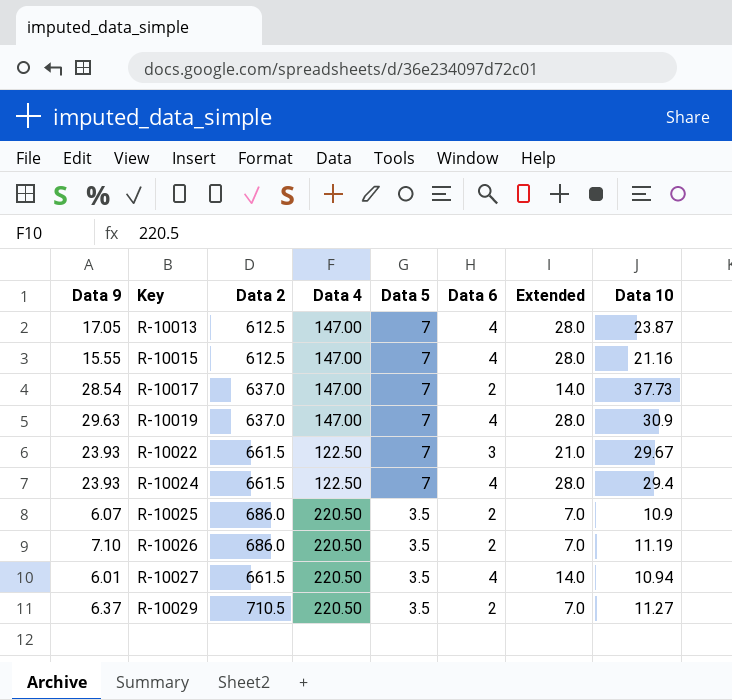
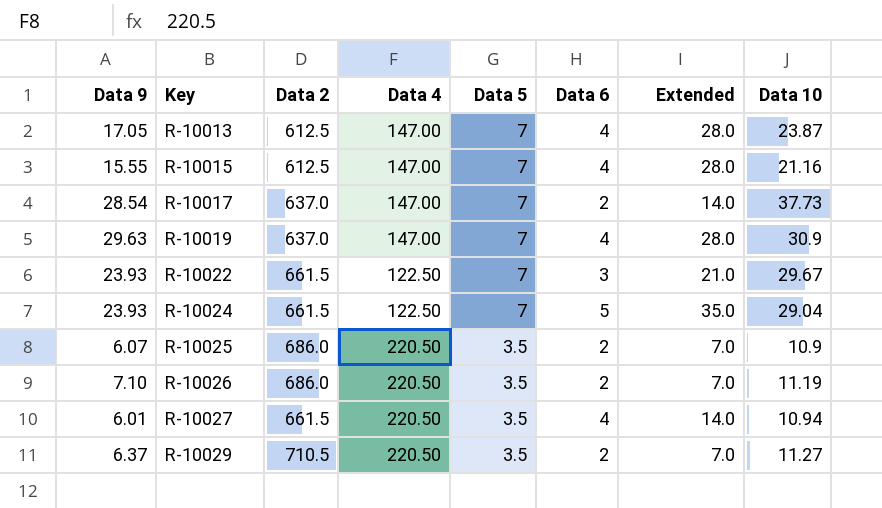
R-10024 | Data 6: 4 -> 5
R-10024 | Extended: 28.0 -> 35.0
R-10024 | Data 10: 29.4 -> 29.04

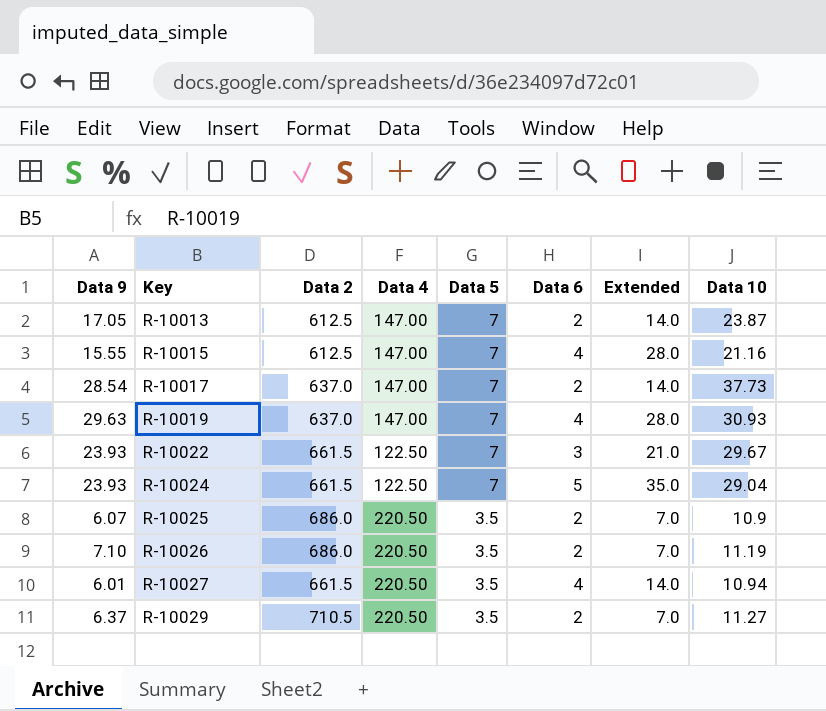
R-10013 | Data 6: 4 -> 2
R-10013 | Extended: 28.0 -> 14.0
R-10019 | Data 10: 30.9 -> 30.93

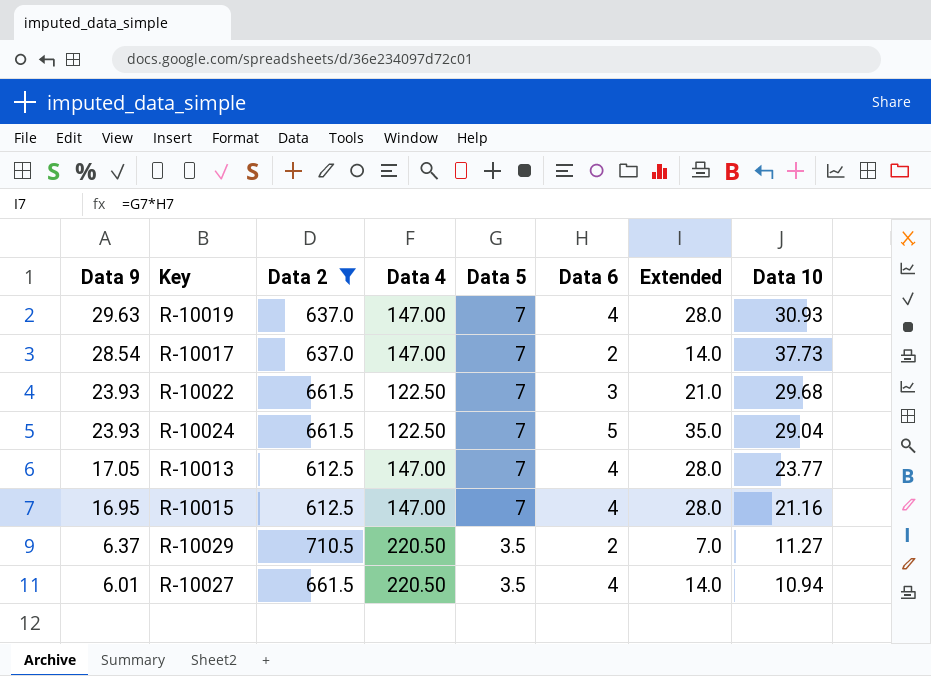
filter: none -> Data 2 != 686.0
row order: Key ascending -> Data 9 descending
R-10022 | Data 10: 29.67 -> 29.68
R-10013 | Data 6: 2 -> 4
R-10013 | Extended: 14.0 -> 28.0
R-10013 | Data 10: 23.87 -> 23.77
R-10015 | Data 9: 15.55 -> 16.95

